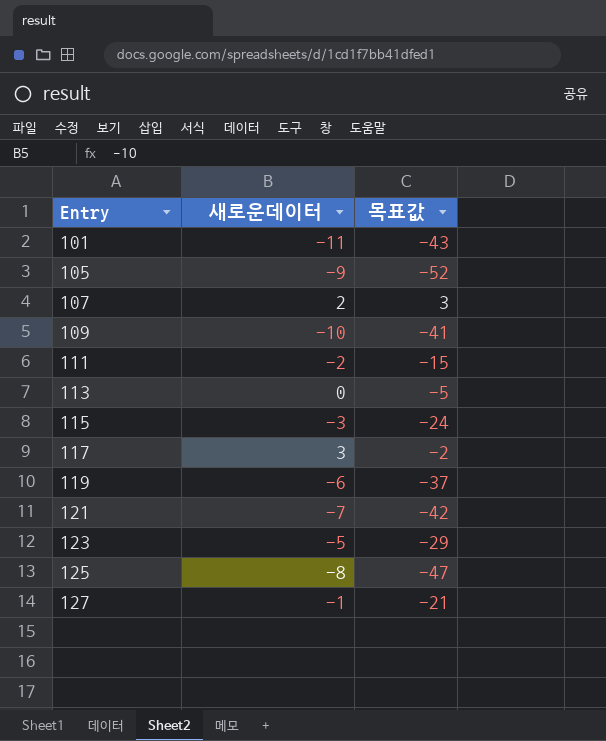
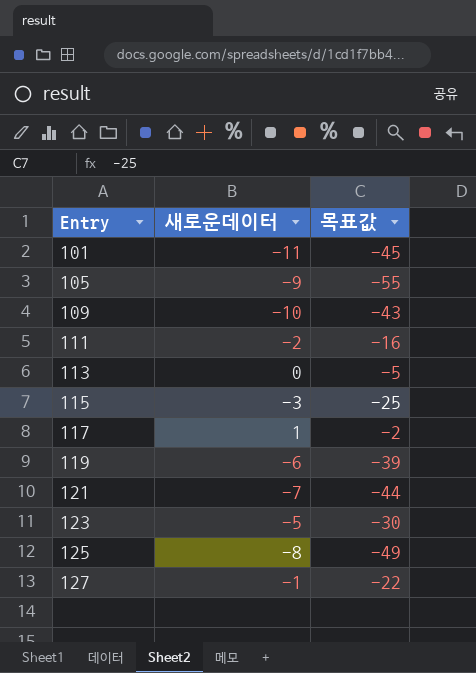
row 107: 2 | 3 -> none
101 | 목표값: -43 -> -45
105 | 목표값: -52 -> -55
109 | 목표값: -41 -> -43
111 | 목표값: -15 -> -16
115 | 목표값: -24 -> -25
117 | 새로운데이터: 3 -> 1
119 | 목표값: -37 -> -39
121 | 목표값: -42 -> -44
123 | 목표값: -29 -> -30
125 | 목표값: -47 -> -49
127 | 목표값: -21 -> -22

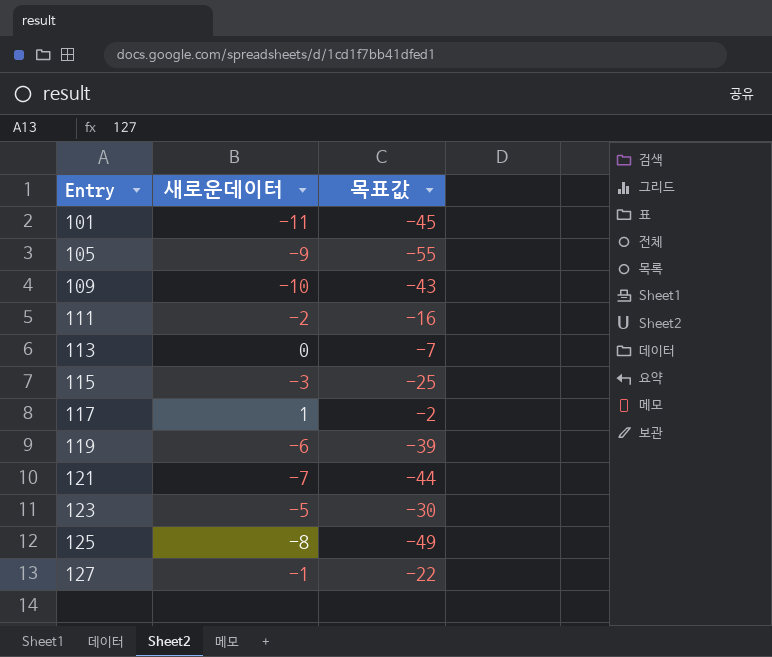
113 | 목표값: -5 -> -7

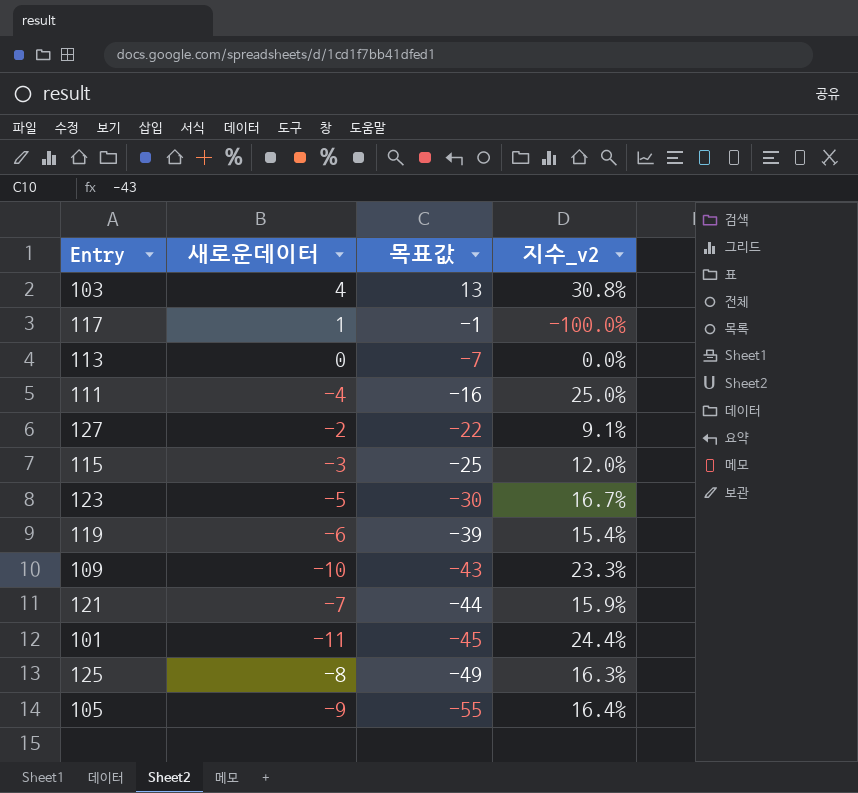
row order: Entry ascending -> 목표값 descending
column 지수_v2 | formula: none -> [새로운데이터] / [목표값]
row 103: none -> 4 | 13 | 30.8%
117 | 목표값: -2 -> -1
111 | 새로운데이터: -2 -> -4
127 | 새로운데이터: -1 -> -2

